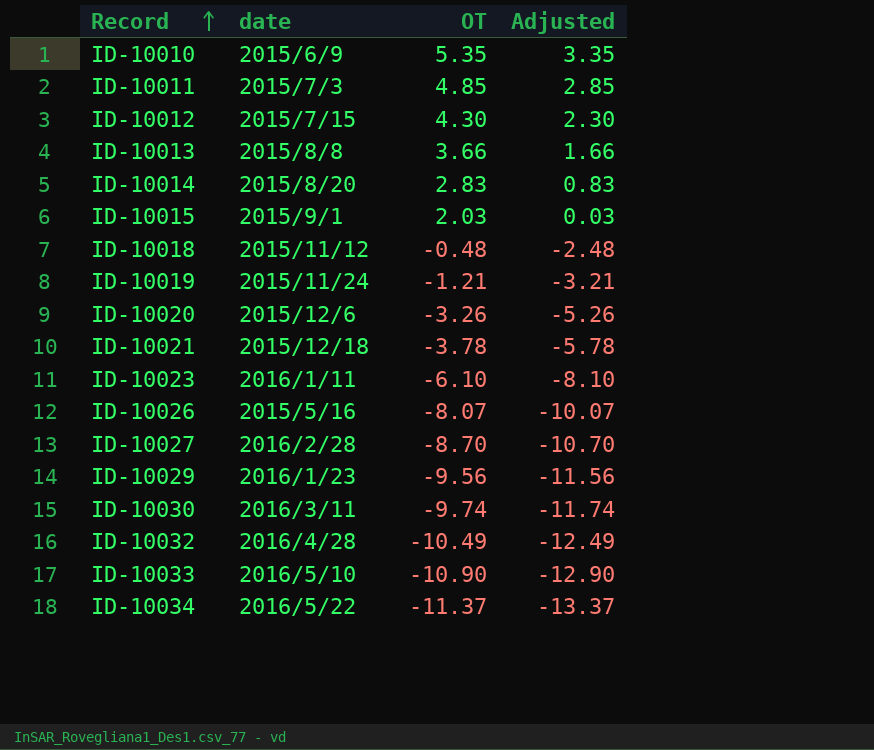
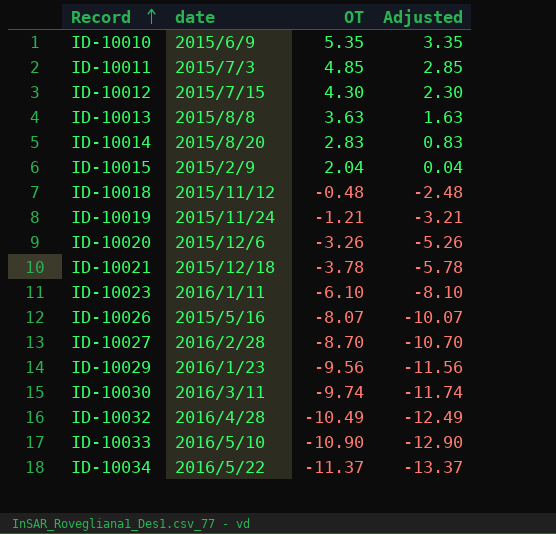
ID-10013 | OT: 3.66 -> 3.63
ID-10013 | Adjusted: 1.66 -> 1.63
ID-10015 | date: 2015/9/1 -> 2015/2/9
ID-10015 | OT: 2.03 -> 2.04
ID-10015 | Adjusted: 0.03 -> 0.04

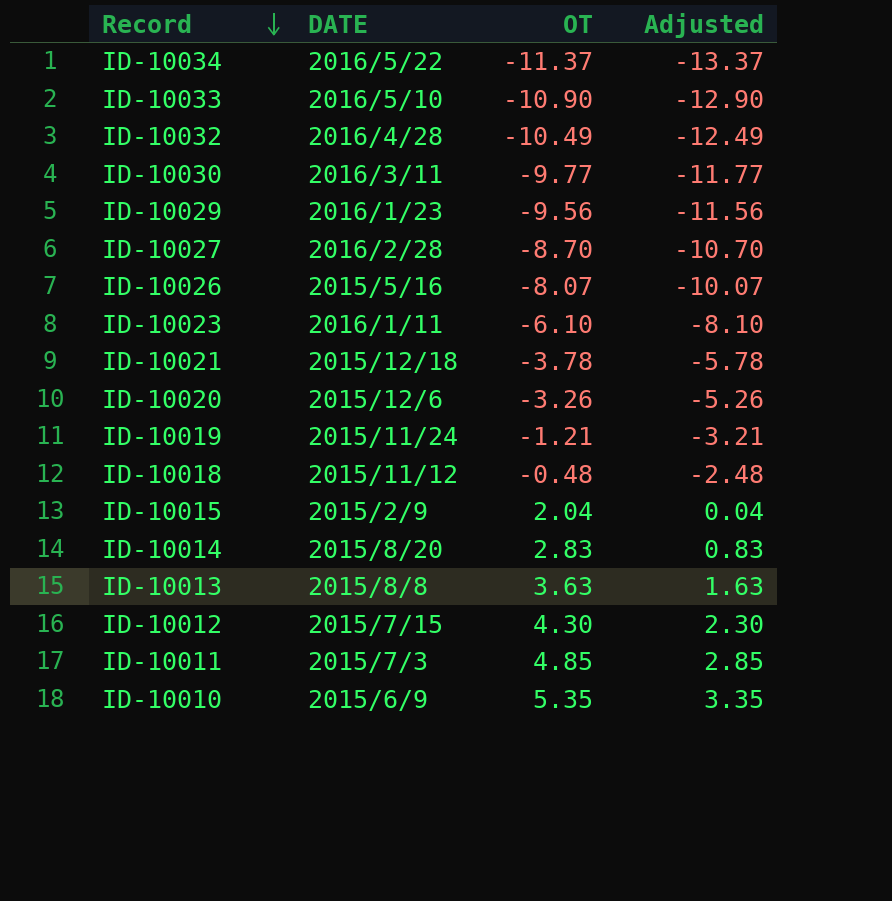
row order: Record ascending -> Record descending
column name: date -> DATE
ID-10030 | OT: -9.74 -> -9.77
ID-10030 | Adjusted: -11.74 -> -11.77

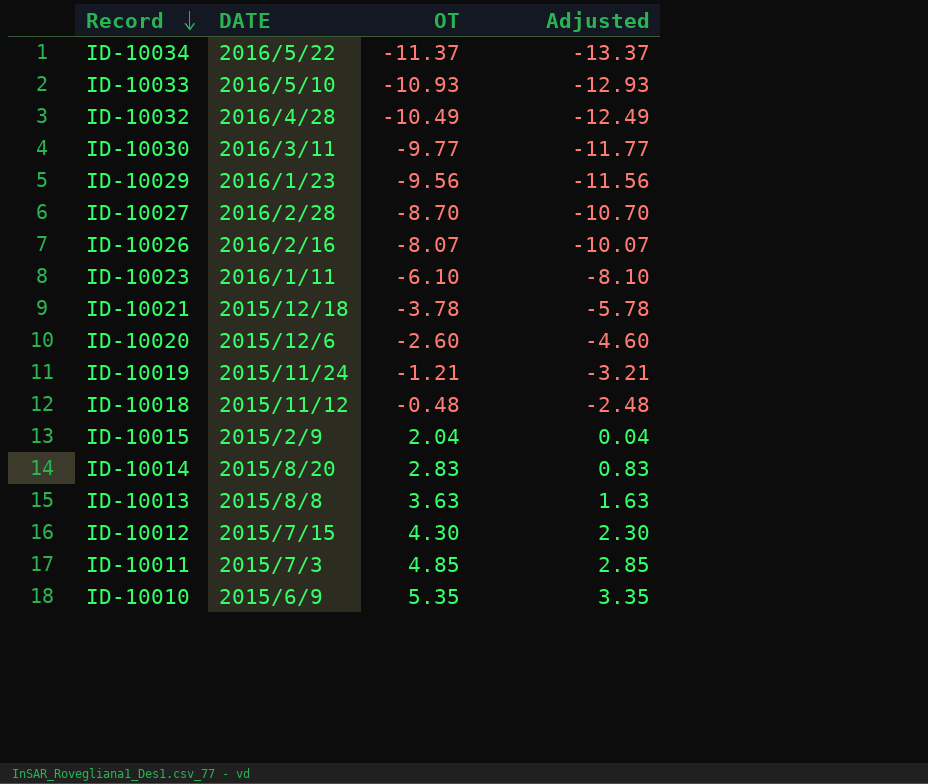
ID-10033 | OT: -10.90 -> -10.93
ID-10033 | Adjusted: -12.90 -> -12.93
ID-10026 | DATE: 2015/5/16 -> 2016/2/16
ID-10020 | OT: -3.26 -> -2.60
ID-10020 | Adjusted: -5.26 -> -4.60

